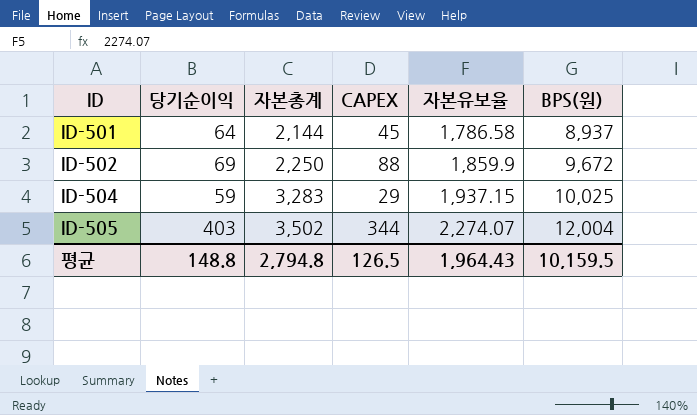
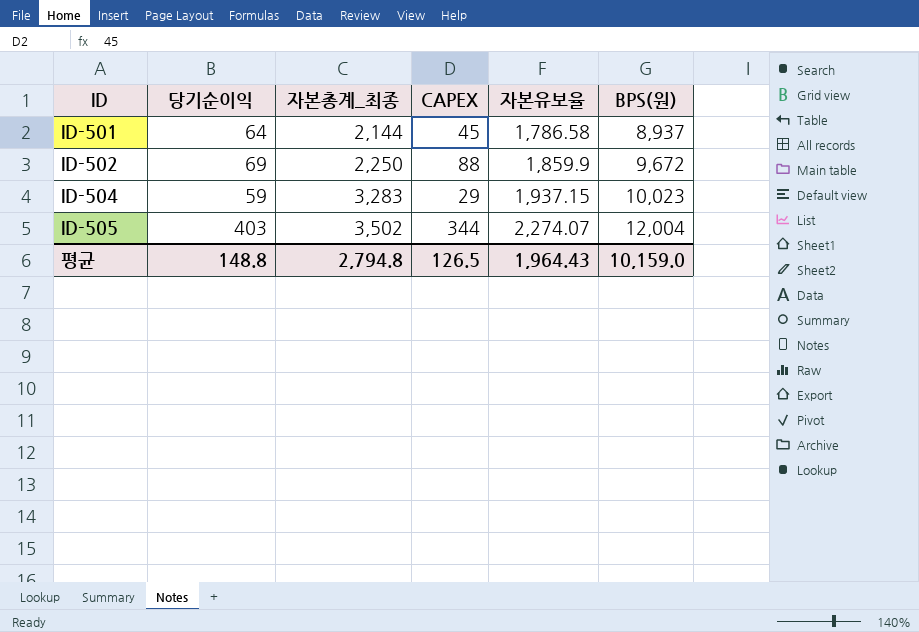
column name: 자본총계 -> 자본총계_최종
ID-504 | BPS(원): 10,025 -> 10,023
평균 | BPS(원): 10,159.5 -> 10,159.0

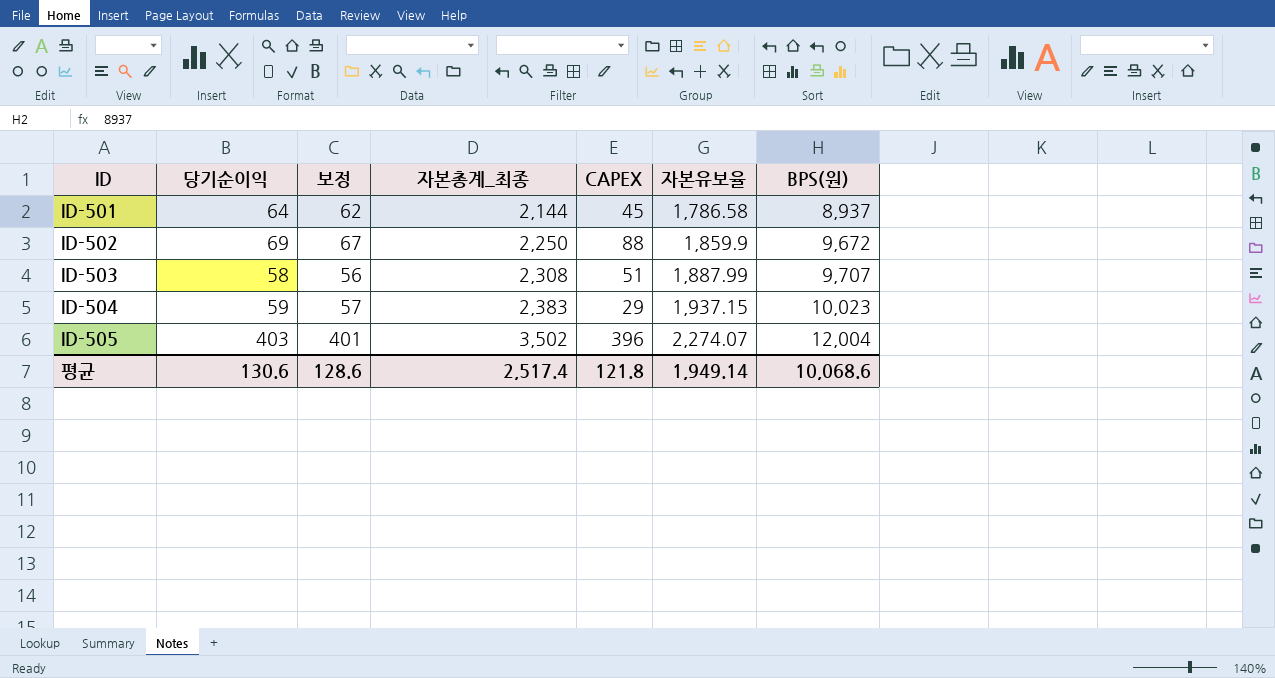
column 보정 | formula: none -> [당기순이익] - 2
row ID-503: none -> 58 | 56 | 2,308 | 51 | 1,887.99 | 9,707
ID-504 | 자본총계_최종: 3,283 -> 2,383
ID-505 | CAPEX: 344 -> 396
평균 | 당기순이익: 148.8 -> 130.6
평균 | 자본총계_최종: 2,794.8 -> 2,517.4
평균 | CAPEX: 126.5 -> 121.8
평균 | 자본유보율: 1,964.43 -> 1,949.14
평균 | BPS(원): 10,159.0 -> 10,068.6

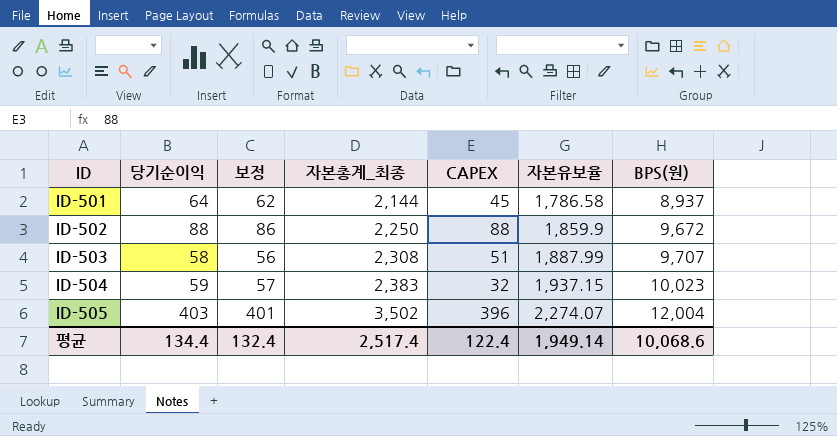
ID-502 | 당기순이익: 69 -> 88
ID-502 | 보정: 67 -> 86
ID-504 | CAPEX: 29 -> 32
평균 | 당기순이익: 130.6 -> 134.4
평균 | 보정: 128.6 -> 132.4
평균 | CAPEX: 121.8 -> 122.4

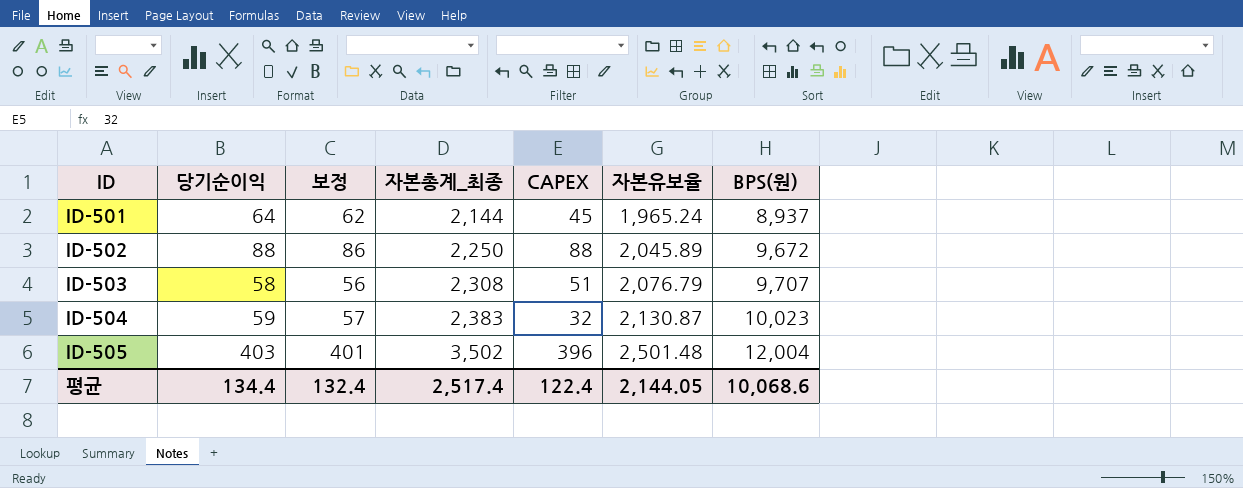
ID-501 | 자본유보율: 1,786.58 -> 1,965.24
ID-502 | 자본유보율: 1,859.9 -> 2,045.89
ID-503 | 자본유보율: 1,887.99 -> 2,076.79
ID-504 | 자본유보율: 1,937.15 -> 2,130.87
ID-505 | 자본유보율: 2,274.07 -> 2,501.48
평균 | 자본유보율: 1,949.14 -> 2,144.05

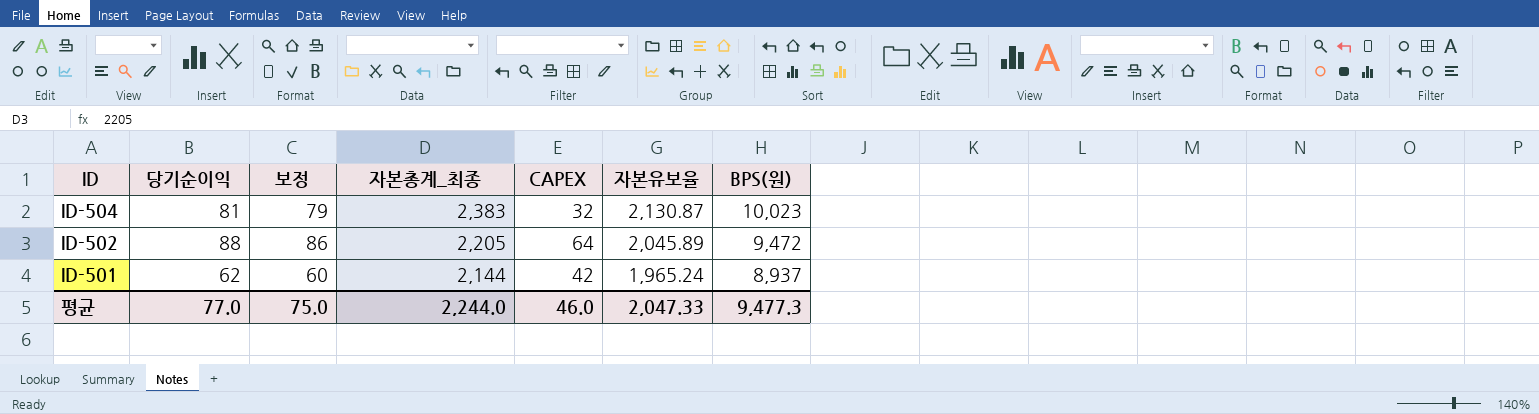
row order: ID ascending -> ID descending
row ID-503: 58 | 56 | 2,308 | 51 | 2,076.79 | 9,707 -> none
row ID-505: 403 | 401 | 3,502 | 396 | 2,501.48 | 12,004 -> none
ID-504 | 당기순이익: 59 -> 81
ID-504 | 보정: 57 -> 79
ID-502 | 자본총계_최종: 2,250 -> 2,205
ID-502 | CAPEX: 88 -> 64
ID-502 | BPS(원): 9,672 -> 9,472
ID-501 | 당기순이익: 64 -> 62
ID-501 | 보정: 62 -> 60
ID-501 | CAPEX: 45 -> 42
평균 | 당기순이익: 134.4 -> 77.0
평균 | 보정: 132.4 -> 75.0
평균 | 자본총계_최종: 2,517.4 -> 2,244.0
평균 | CAPEX: 122.4 -> 46.0
평균 | 자본유보율: 2,144.05 -> 2,047.33
평균 | BPS(원): 10,068.6 -> 9,477.3

